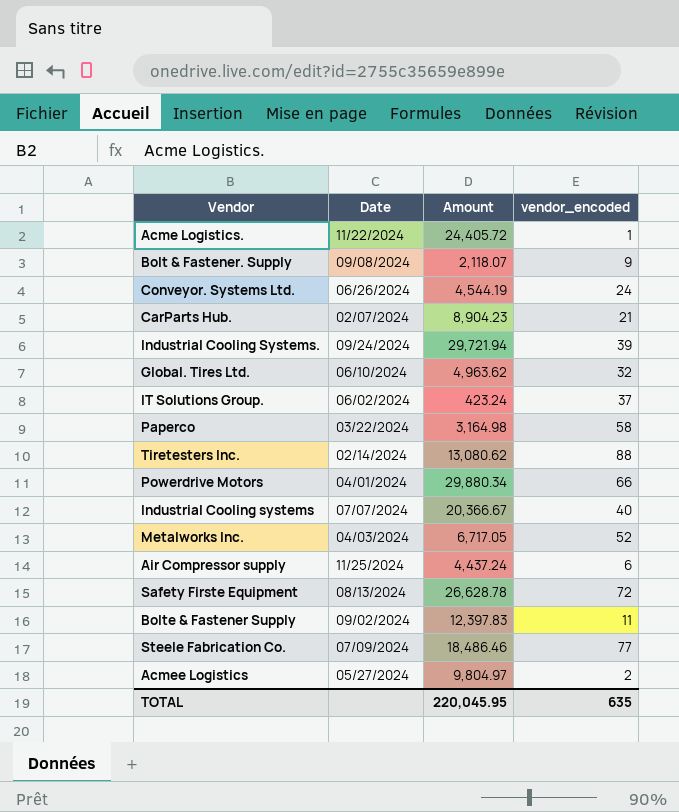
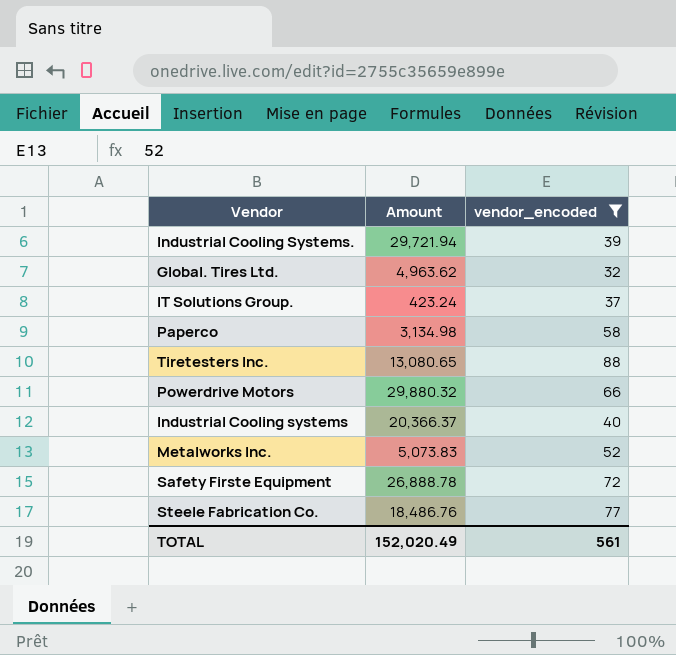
filter: none -> vendor_encoded >= 32
column Date | position: 2 -> none
Paperco | Amount: 3,164.98 -> 3,134.98
Tiretesters Inc. | Amount: 13,080.62 -> 13,080.65
Powerdrive Motors | Amount: 29,880.34 -> 29,880.32
Industrial Cooling systems | Amount: 20,366.67 -> 20,366.37
Metalworks Inc. | Amount: 6,717.05 -> 5,073.83
Safety Firste Equipment | Amount: 26,628.78 -> 26,888.78
Steele Fabrication Co. | Amount: 18,486.46 -> 18,486.76
TOTAL | Amount: 220,045.95 -> 152,020.49
TOTAL | vendor_encoded: 635 -> 561

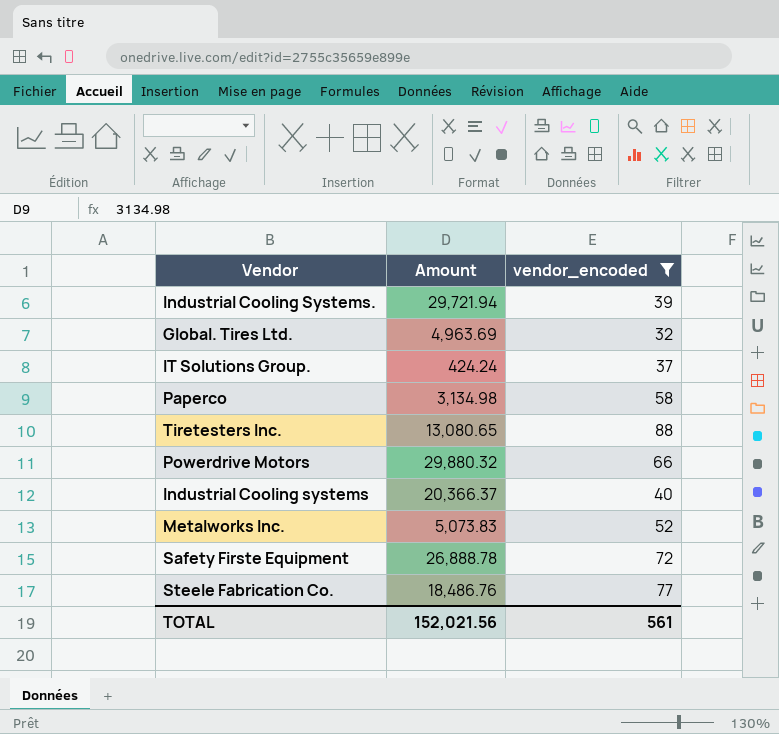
Global. Tires Ltd. | Amount: 4,963.62 -> 4,963.69
IT Solutions Group. | Amount: 423.24 -> 424.24
TOTAL | Amount: 152,020.49 -> 152,021.56

